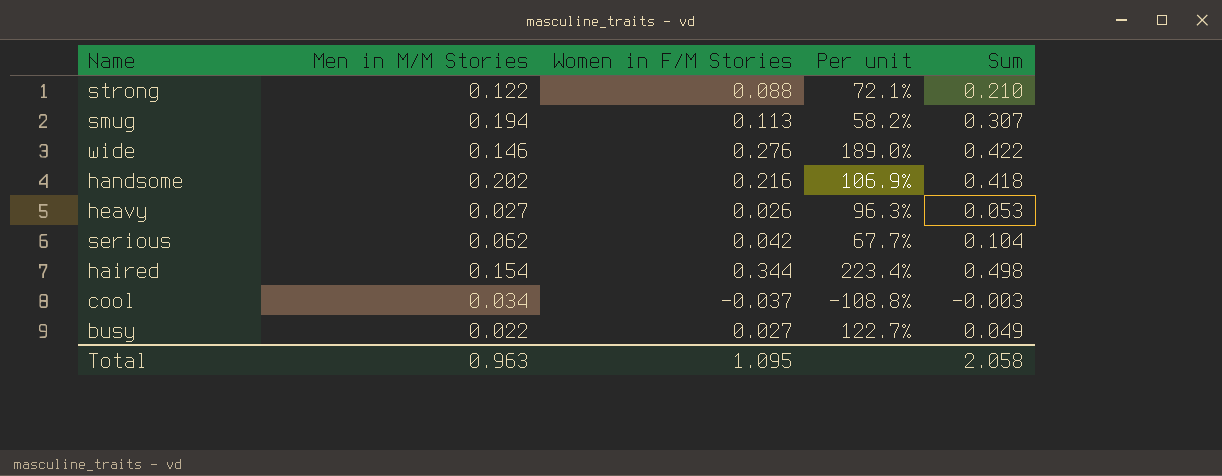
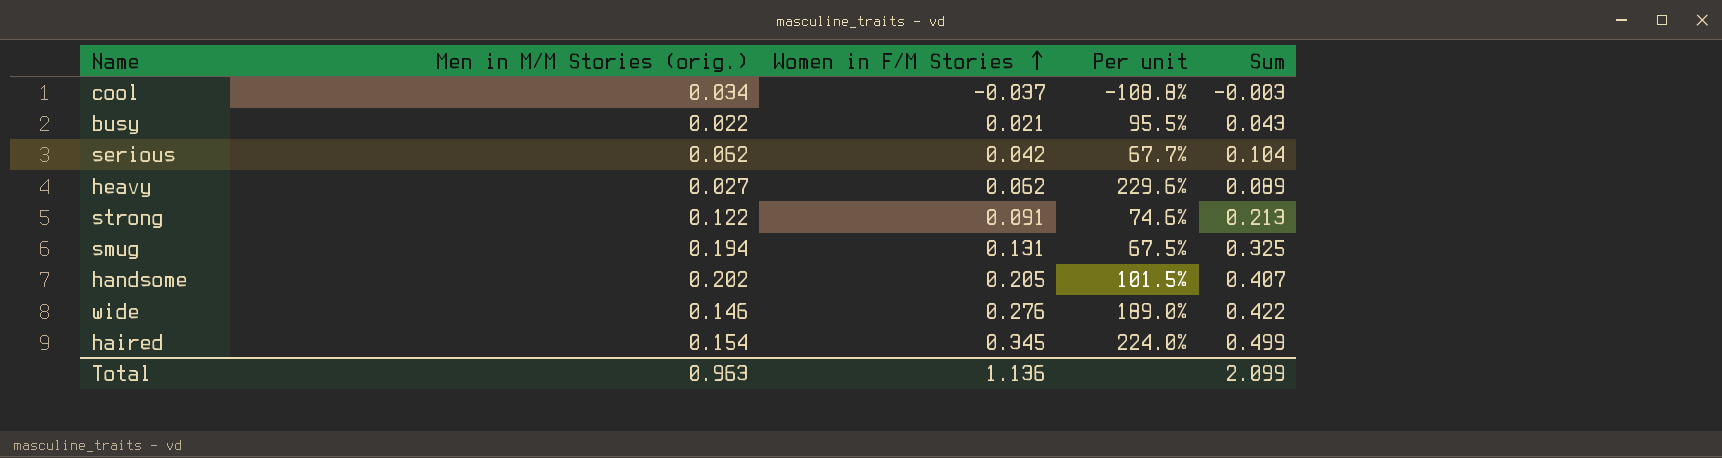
row order: none -> Women in F/M Stories ascending
column name: Men in M/M Stories -> Men in M/M Stories (orig.)
busy | Women in F/M Stories: 0.027 -> 0.021
busy | Per unit: 122.7% -> 95.5%
busy | Sum: 0.049 -> 0.043
heavy | Women in F/M Stories: 0.026 -> 0.062
heavy | Per unit: 96.3% -> 229.6%
heavy | Sum: 0.053 -> 0.089
strong | Women in F/M Stories: 0.088 -> 0.091
strong | Per unit: 72.1% -> 74.6%
strong | Sum: 0.210 -> 0.213
smug | Women in F/M Stories: 0.113 -> 0.131
smug | Per unit: 58.2% -> 67.5%
smug | Sum: 0.307 -> 0.325
handsome | Women in F/M Stories: 0.216 -> 0.205
handsome | Per unit: 106.9% -> 101.5%
handsome | Sum: 0.418 -> 0.407
haired | Women in F/M Stories: 0.344 -> 0.345
haired | Per unit: 223.4% -> 224.0%
haired | Sum: 0.498 -> 0.499
Total | Women in F/M Stories: 1.095 -> 1.136
Total | Sum: 2.058 -> 2.099

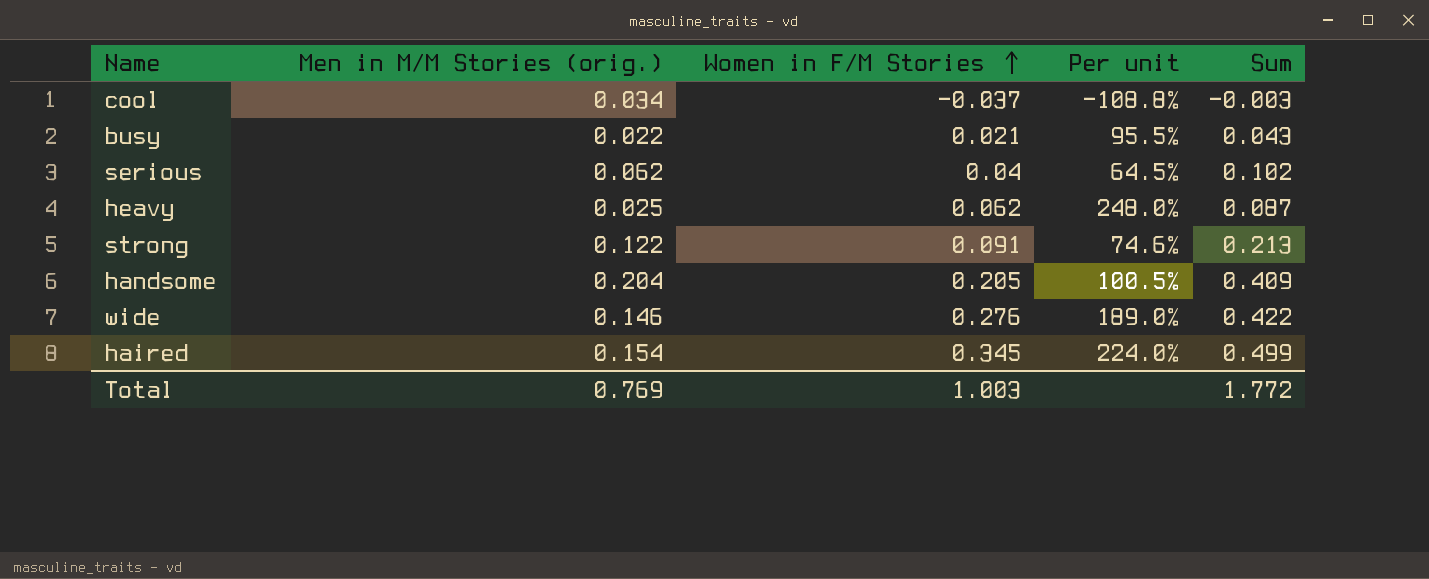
row smug: 0.194 | 0.131 | 67.5% | 0.325 -> none
serious | Women in F/M Stories: 0.042 -> 0.04
serious | Per unit: 67.7% -> 64.5%
serious | Sum: 0.104 -> 0.102
heavy | Men in M/M Stories (orig.): 0.027 -> 0.025
heavy | Per unit: 229.6% -> 248.0%
heavy | Sum: 0.089 -> 0.087
handsome | Men in M/M Stories (orig.): 0.202 -> 0.204
handsome | Per unit: 101.5% -> 100.5%
handsome | Sum: 0.407 -> 0.409
Total | Men in M/M Stories (orig.): 0.963 -> 0.769
Total | Women in F/M Stories: 1.136 -> 1.003
Total | Sum: 2.099 -> 1.772

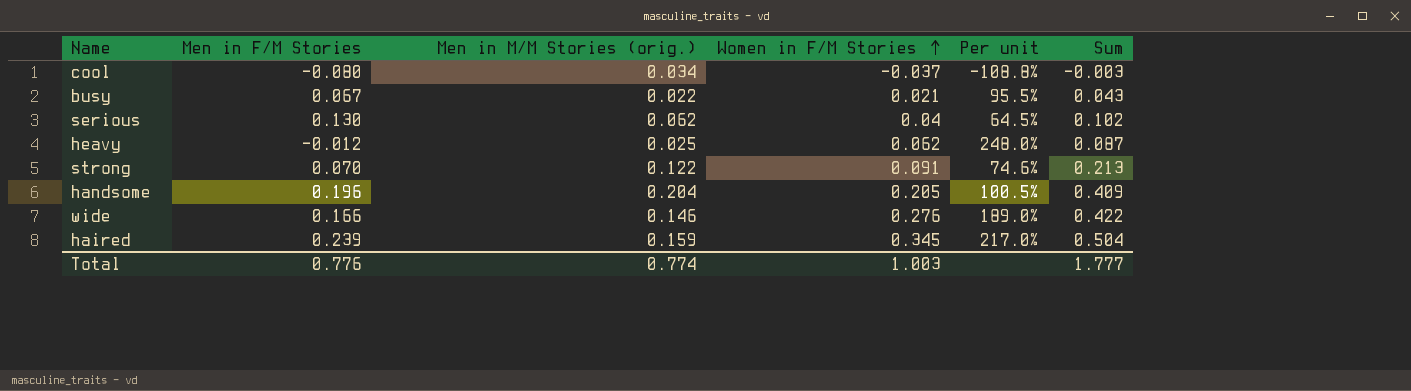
column Men in F/M Stories | position: none -> 2
haired | Men in M/M Stories (orig.): 0.154 -> 0.159
haired | Per unit: 224.0% -> 217.0%
haired | Sum: 0.499 -> 0.504
Total | Men in M/M Stories (orig.): 0.769 -> 0.774
Total | Sum: 1.772 -> 1.777

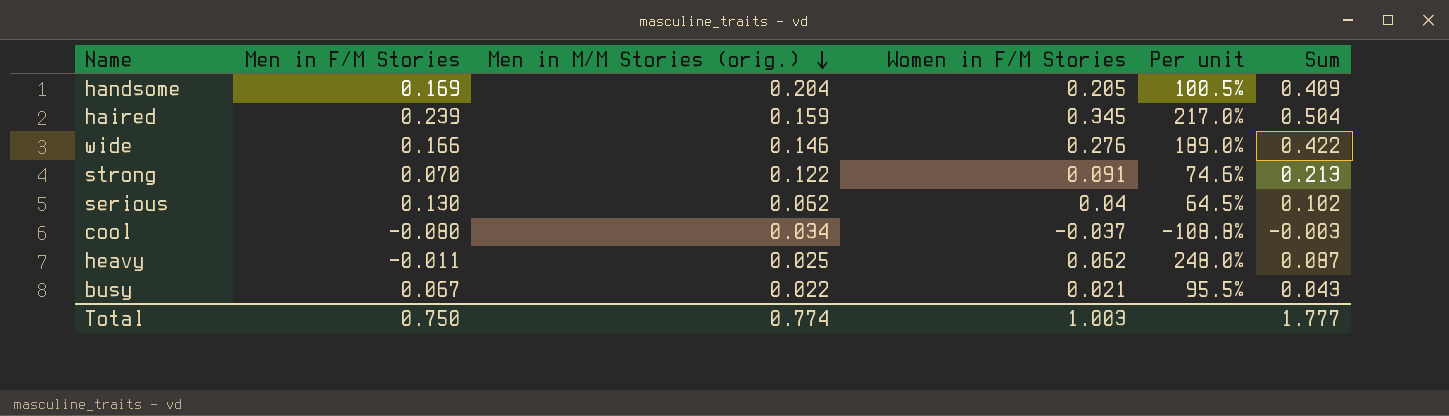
row order: Women in F/M Stories ascending -> Men in M/M Stories (orig.) descending
handsome | Men in F/M Stories: 0.196 -> 0.169
heavy | Men in F/M Stories: -0.012 -> -0.011
Total | Men in F/M Stories: 0.776 -> 0.750

